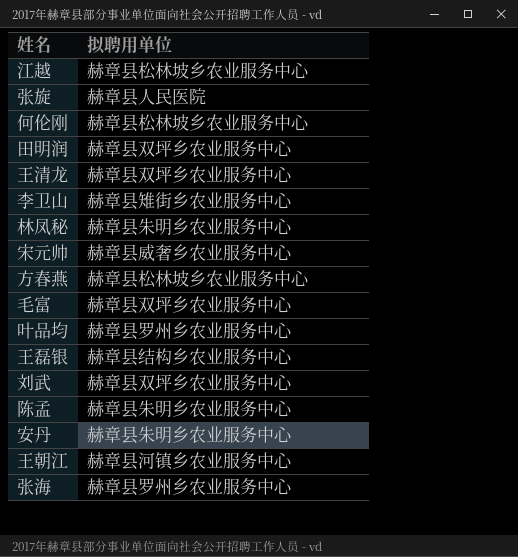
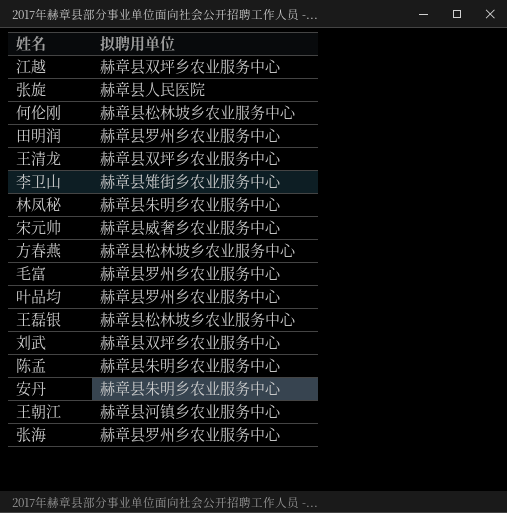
江越 | 拟聘用单位: 赫章县松林坡乡农业服务中心 -> 赫章县双坪乡农业服务中心
田明润 | 拟聘用单位: 赫章县双坪乡农业服务中心 -> 赫章县罗州乡农业服务中心
毛富 | 拟聘用单位: 赫章县双坪乡农业服务中心 -> 赫章县罗州乡农业服务中心
王磊银 | 拟聘用单位: 赫章县结构乡农业服务中心 -> 赫章县松林坡乡农业服务中心

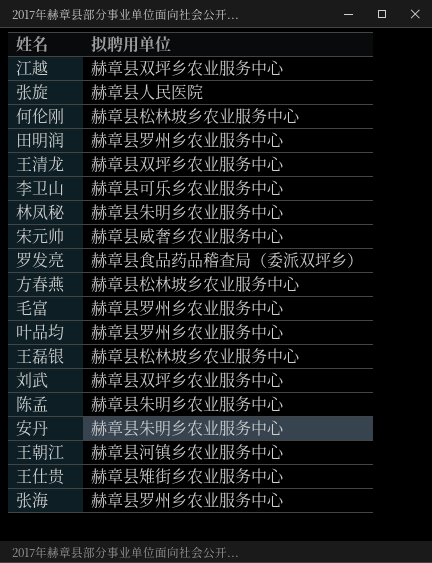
李卫山 | 拟聘用单位: 赫章县雉街乡农业服务中心 -> 赫章县可乐乡农业服务中心
row 罗发亮: none -> 赫章县食品药品稽查局（委派双坪乡）
row 王仕贵: none -> 赫章县雉街乡农业服务中心

